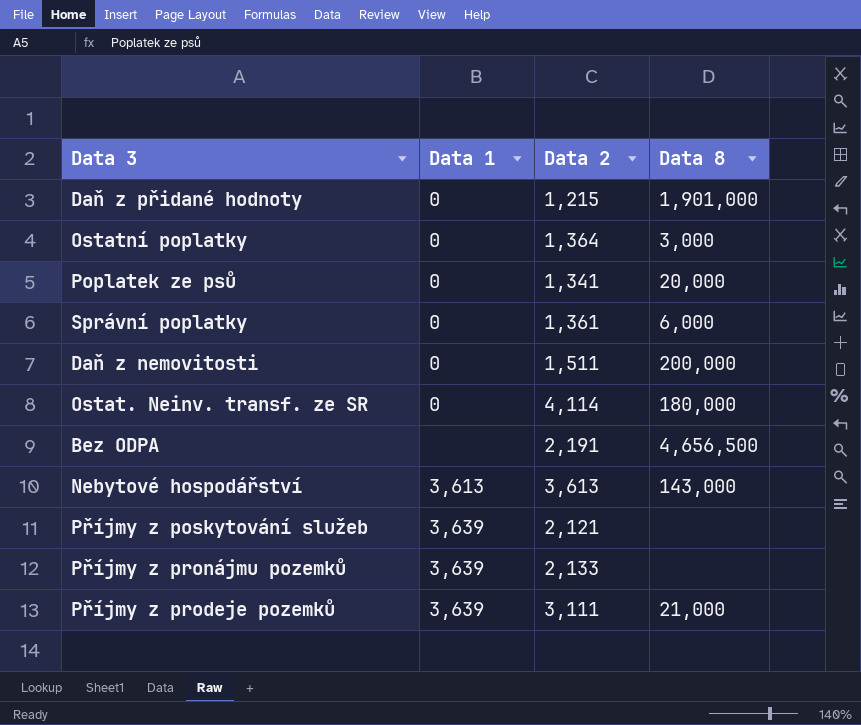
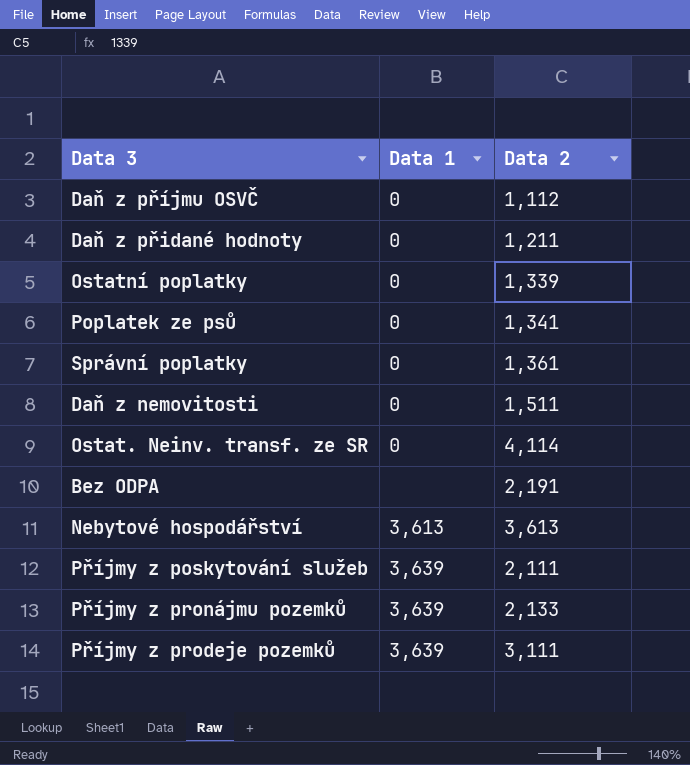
column Data 8 | position: 4 -> none
row Daň z příjmu OSVČ: none -> 0 | 1,112
Daň z přidané hodnoty | Data 2: 1,215 -> 1,211
Ostatní poplatky | Data 2: 1,364 -> 1,339
Příjmy z poskytování služeb | Data 2: 2,121 -> 2,111

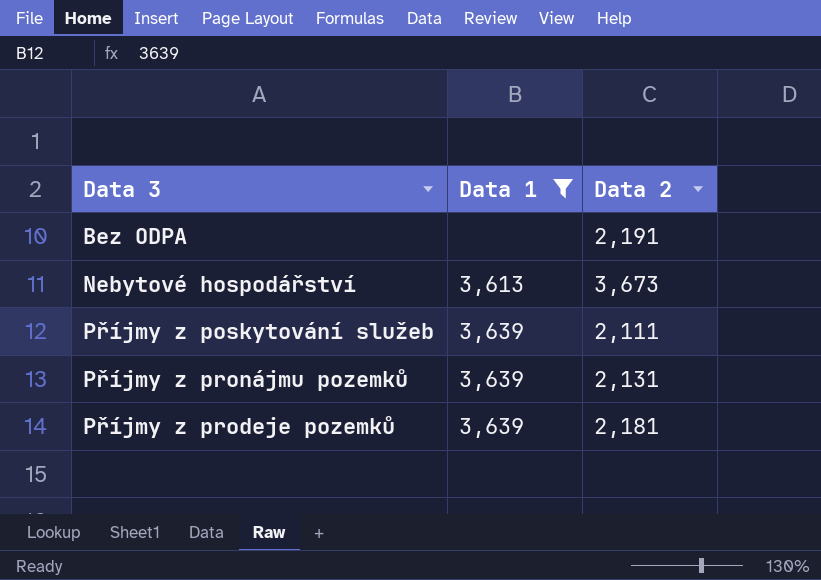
filter: none -> Data 1 != 0
Nebytové hospodářství | Data 2: 3,613 -> 3,673
Příjmy z pronájmu pozemků | Data 2: 2,133 -> 2,131
Příjmy z prodeje pozemků | Data 2: 3,111 -> 2,181

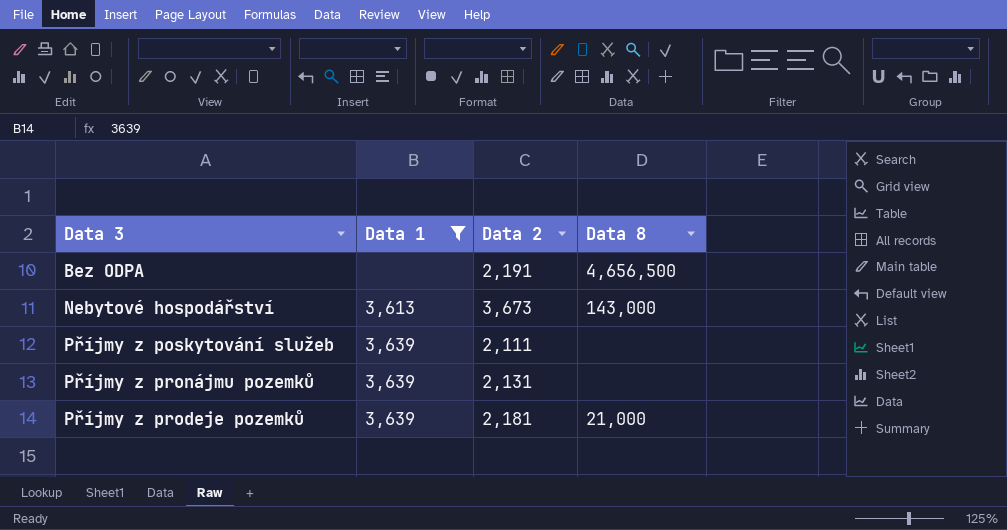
column Data 8 | position: none -> 4

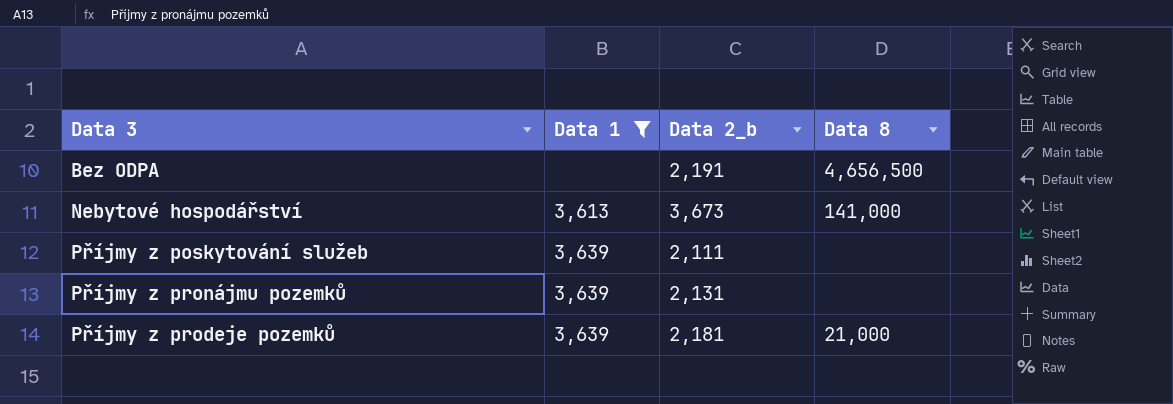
column name: Data 2 -> Data 2_b
Nebytové hospodářství | Data 8: 143,000 -> 141,000

